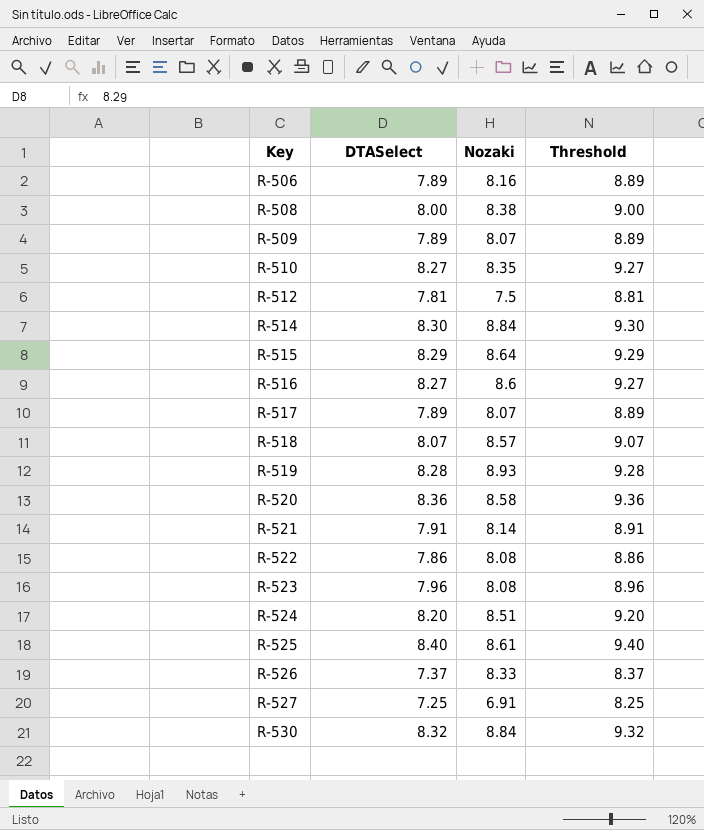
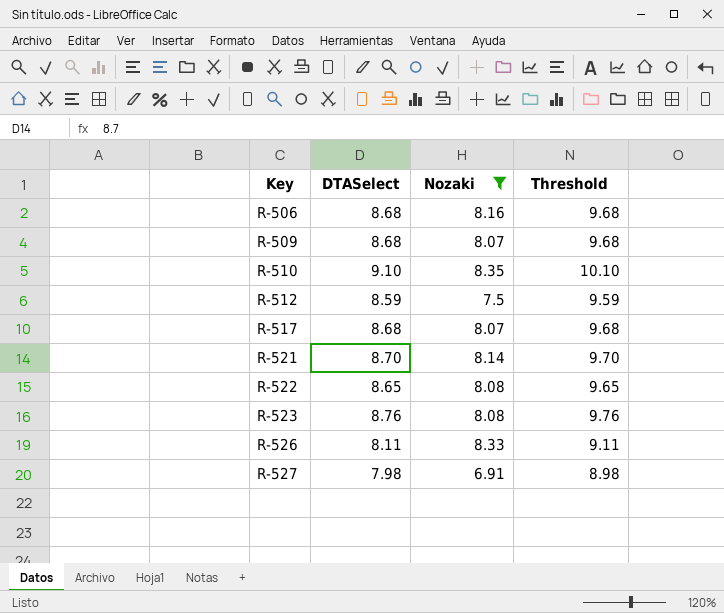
filter: none -> Nozaki <= 8.35
R-506 | DTASelect: 7.89 -> 8.68
R-506 | Threshold: 8.89 -> 9.68
R-509 | DTASelect: 7.89 -> 8.68
R-509 | Threshold: 8.89 -> 9.68
R-510 | DTASelect: 8.27 -> 9.10
R-510 | Threshold: 9.27 -> 10.10
R-512 | DTASelect: 7.81 -> 8.59
R-512 | Threshold: 8.81 -> 9.59
R-517 | DTASelect: 7.89 -> 8.68
R-517 | Threshold: 8.89 -> 9.68
R-521 | DTASelect: 7.91 -> 8.70
R-521 | Threshold: 8.91 -> 9.70
R-522 | DTASelect: 7.86 -> 8.65
R-522 | Threshold: 8.86 -> 9.65
R-523 | DTASelect: 7.96 -> 8.76
R-523 | Threshold: 8.96 -> 9.76
R-526 | DTASelect: 7.37 -> 8.11
R-526 | Threshold: 8.37 -> 9.11
R-527 | DTASelect: 7.25 -> 7.98
R-527 | Threshold: 8.25 -> 8.98

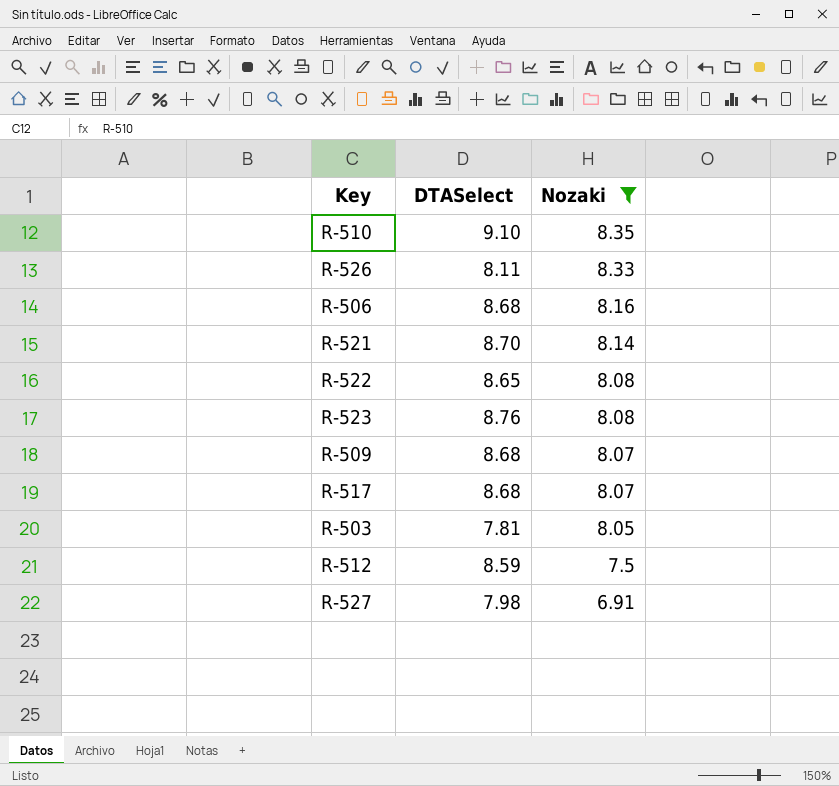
row order: Key ascending -> Nozaki descending
column Threshold | formula: [DTASelect] + 1 -> none
row R-503: none -> 7.81 | 8.05

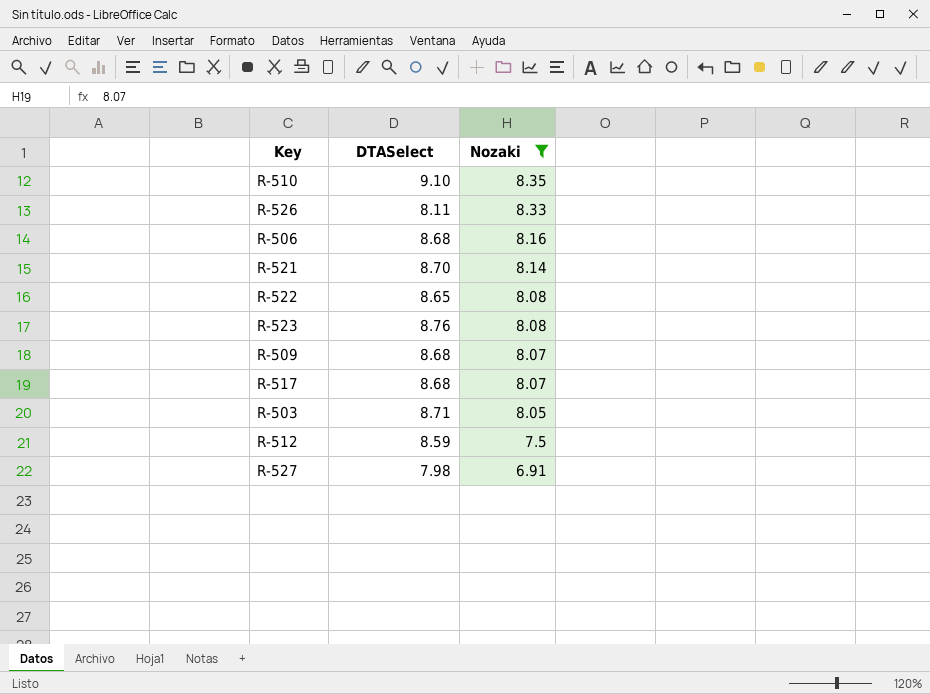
R-503 | DTASelect: 7.81 -> 8.71

